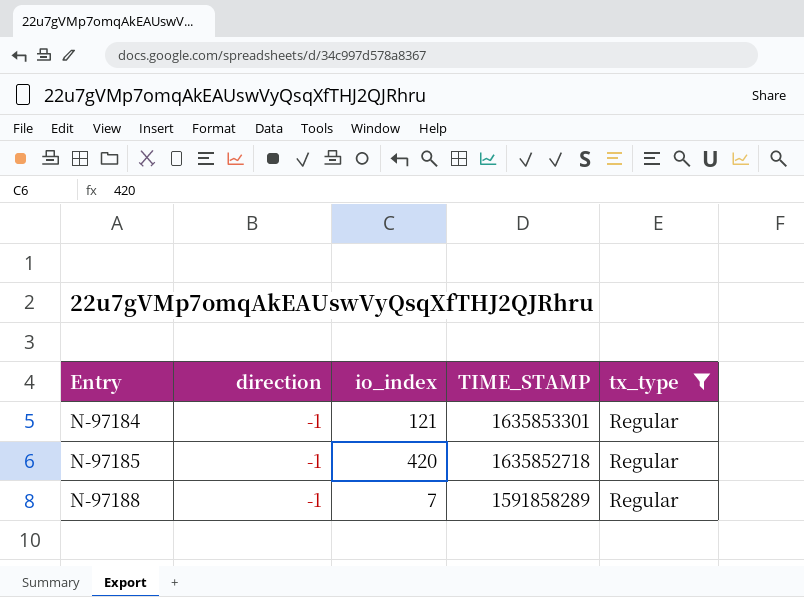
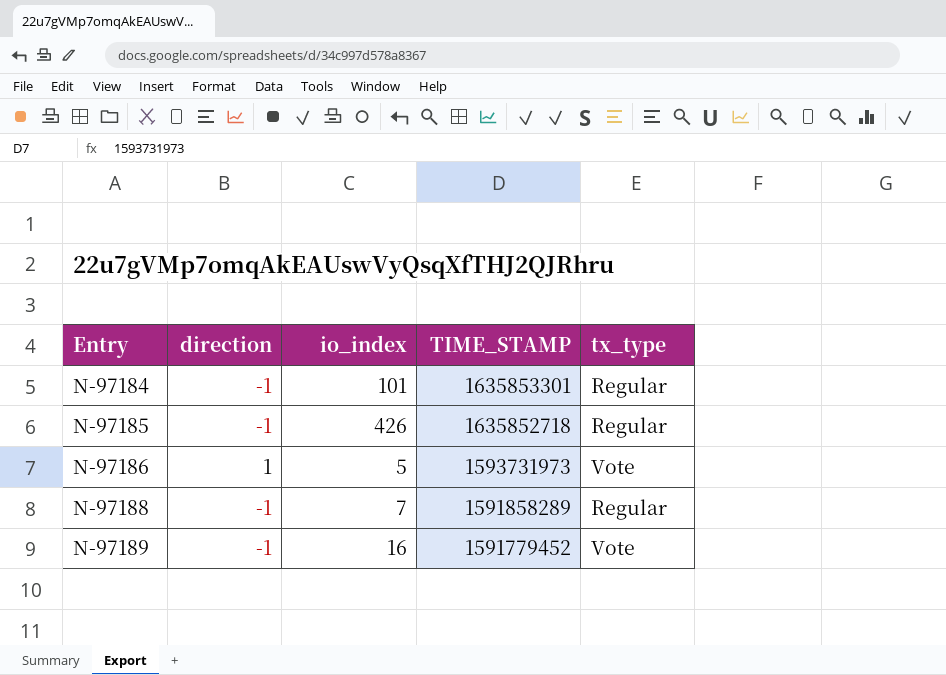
filter: tx_type = Regular -> none
N-97184 | io_index: 121 -> 101
N-97185 | io_index: 420 -> 426

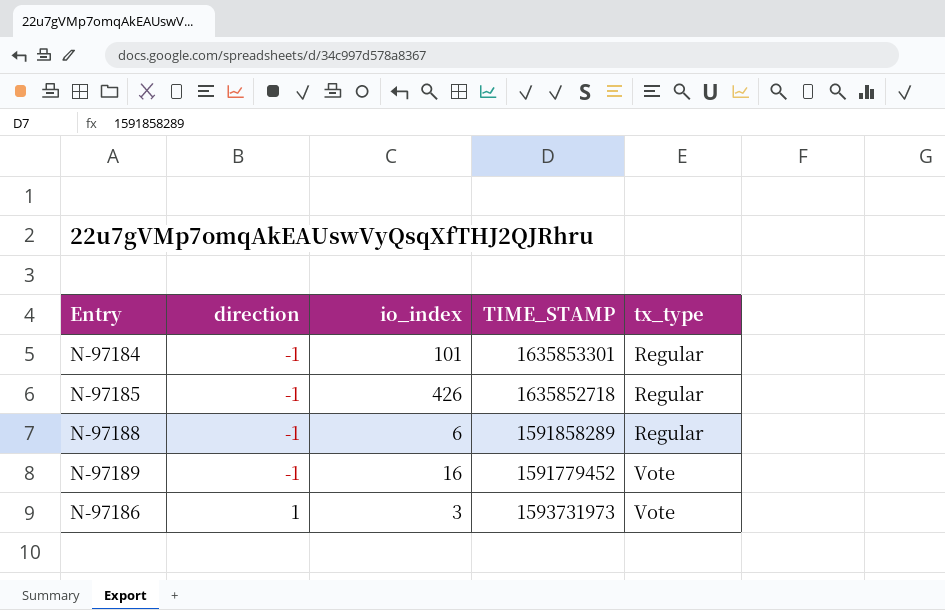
row order: Entry ascending -> direction ascending
N-97188 | io_index: 7 -> 6
N-97186 | io_index: 5 -> 3

